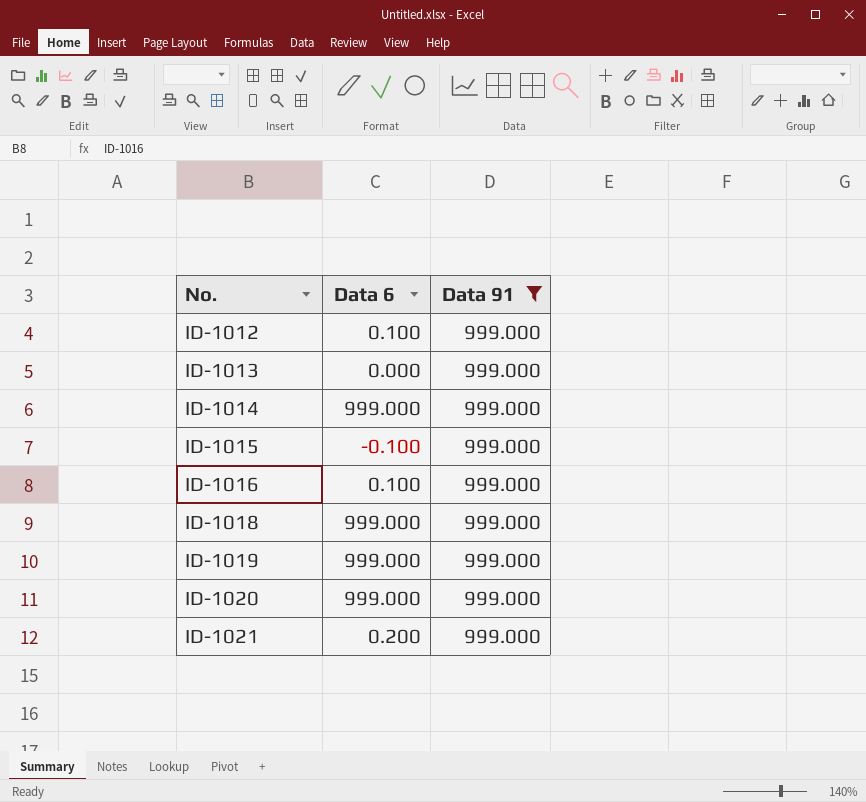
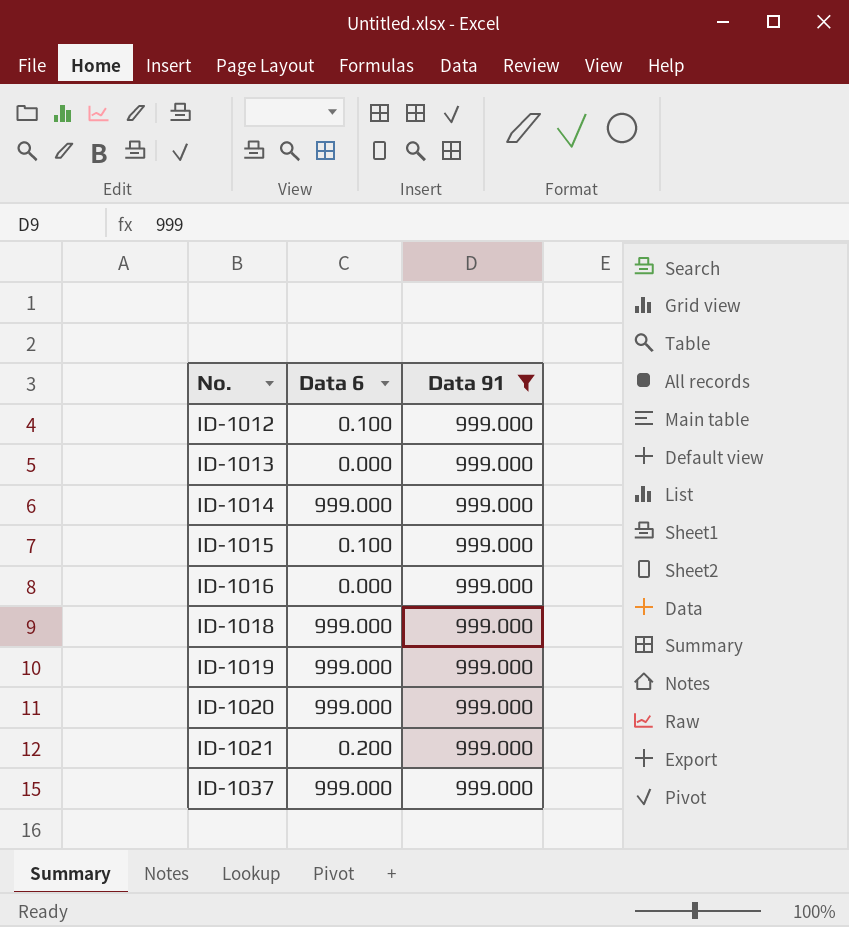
ID-1015 | Data 6: -0.100 -> 0.100
ID-1016 | Data 6: 0.100 -> 0.000
row ID-1037: none -> 999.000 | 999.000

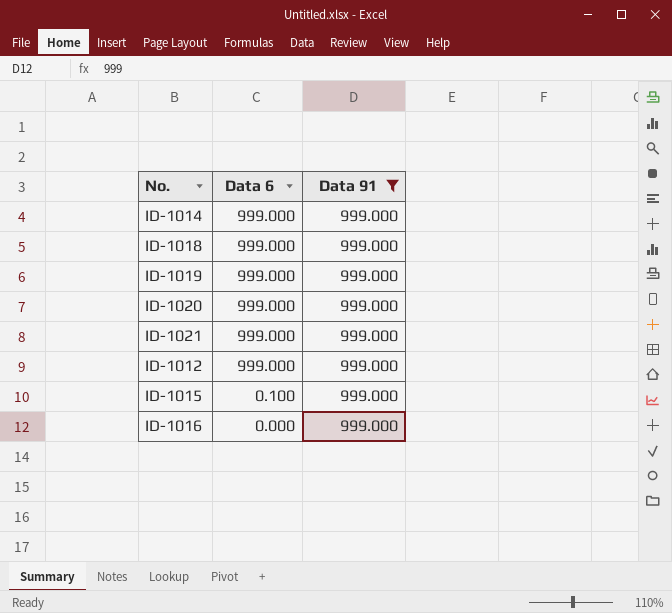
row order: No. ascending -> Data 6 descending
row ID-1013: 0.000 | 999.000 -> none
row ID-1037: 999.000 | 999.000 -> none
ID-1021 | Data 6: 0.200 -> 999.000
ID-1012 | Data 6: 0.100 -> 999.000

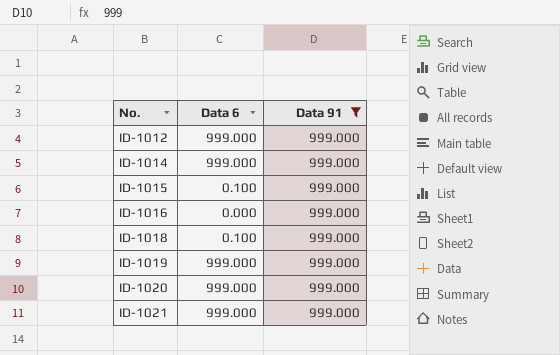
row order: Data 6 descending -> No. ascending
ID-1018 | Data 6: 999.000 -> 0.100

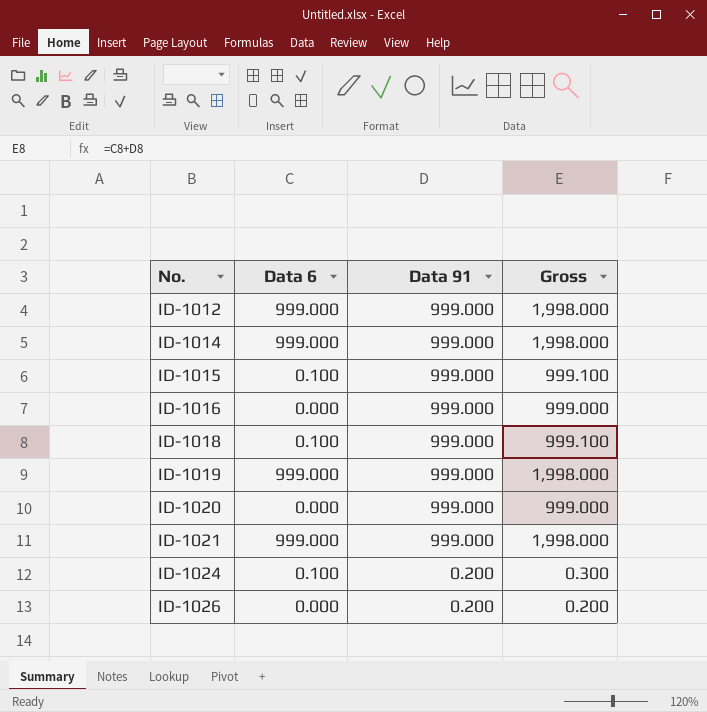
filter: Data 91 = 999.000 -> none
column Gross | formula: none -> [Data 6] + [Data 91]
ID-1020 | Data 6: 999.000 -> 0.000

